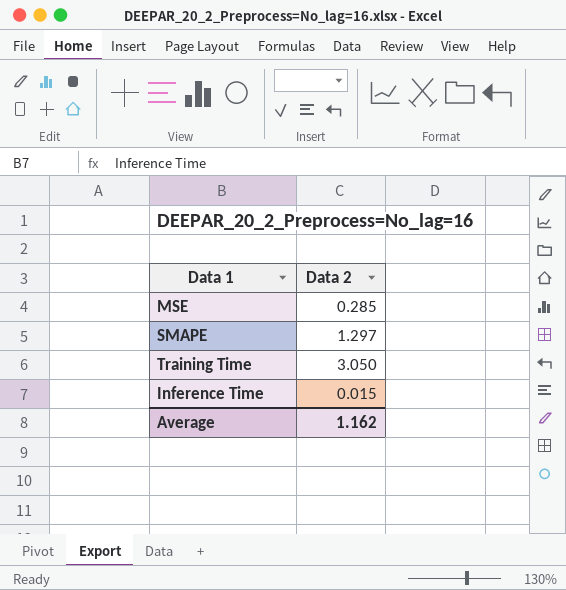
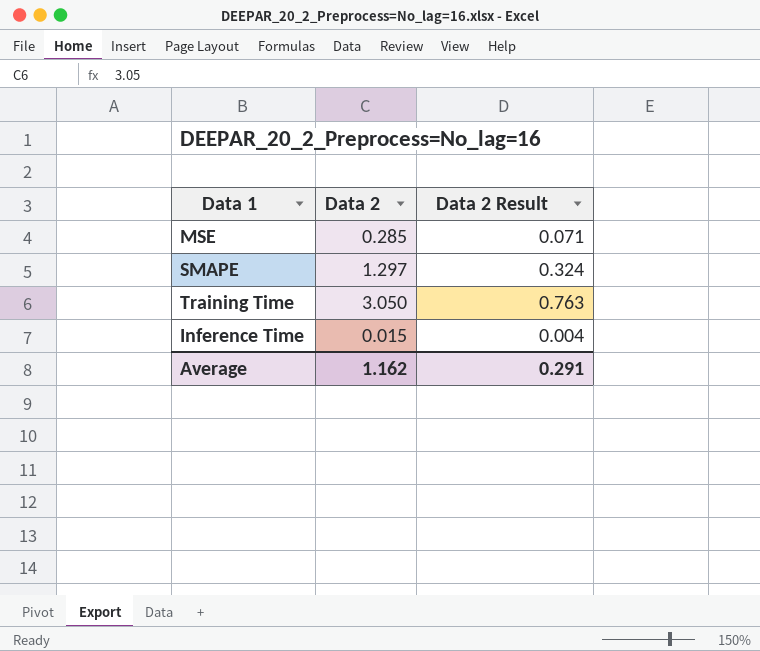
column Data 2 Result | formula: none -> [Data 2] * 0.25

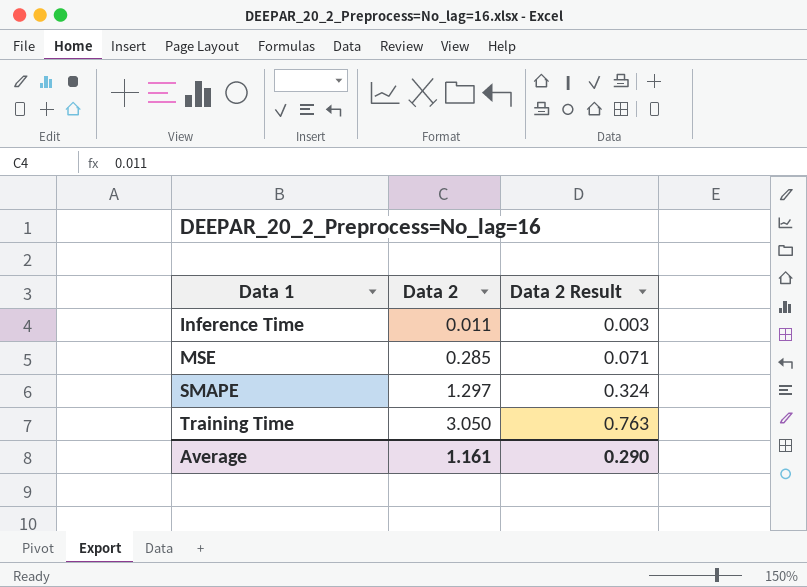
row order: none -> Data 1 ascending
Inference Time | Data 2: 0.015 -> 0.011
Inference Time | Data 2 Result: 0.004 -> 0.003
Average | Data 2: 1.162 -> 1.161
Average | Data 2 Result: 0.291 -> 0.290

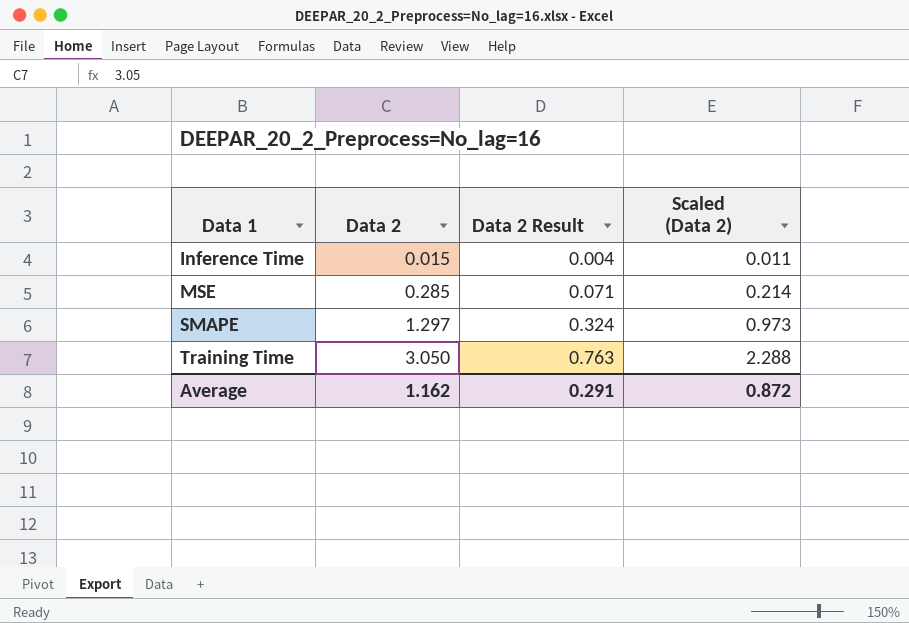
column Scaled (Data 2) | formula: none -> [Data 2] * 0.75
Inference Time | Data 2: 0.011 -> 0.015
Inference Time | Data 2 Result: 0.003 -> 0.004
Average | Data 2: 1.161 -> 1.162
Average | Data 2 Result: 0.290 -> 0.291

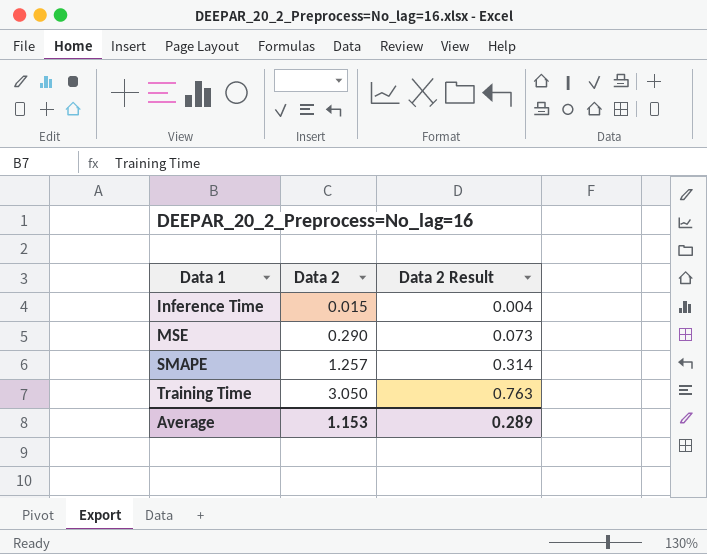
column Scaled (Data 2) | formula: [Data 2] * 0.75 -> none
MSE | Data 2: 0.285 -> 0.290
MSE | Data 2 Result: 0.071 -> 0.073
SMAPE | Data 2: 1.297 -> 1.257
SMAPE | Data 2 Result: 0.324 -> 0.314
Average | Data 2: 1.162 -> 1.153
Average | Data 2 Result: 0.291 -> 0.289

